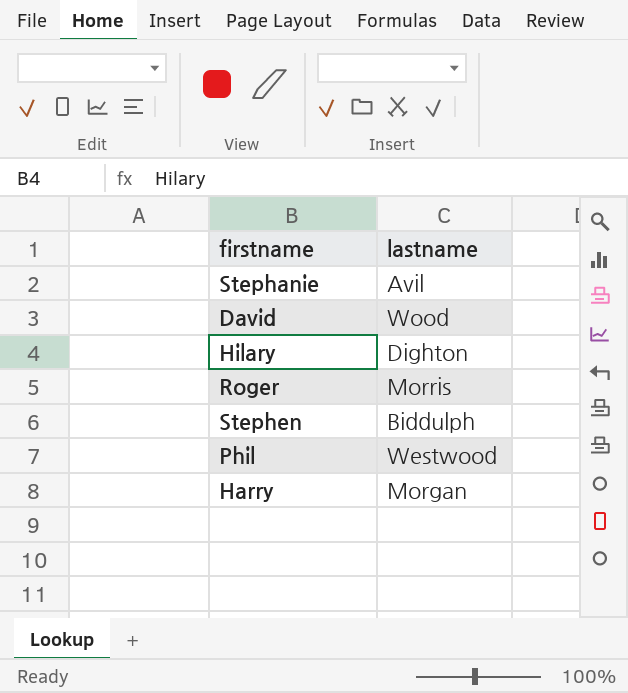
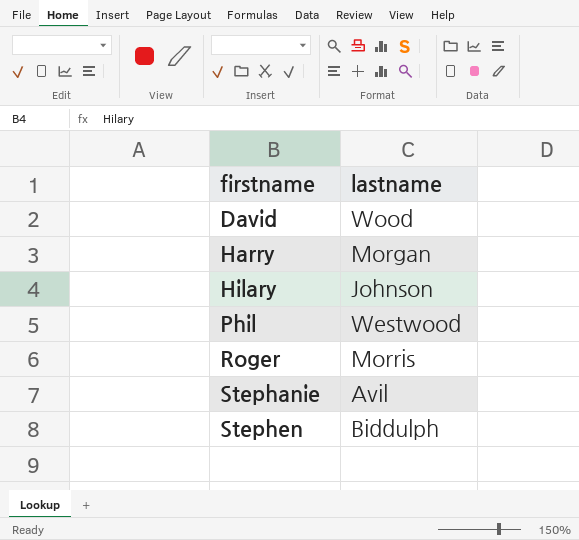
row order: none -> firstname ascending
Hilary | lastname: Dighton -> Johnson

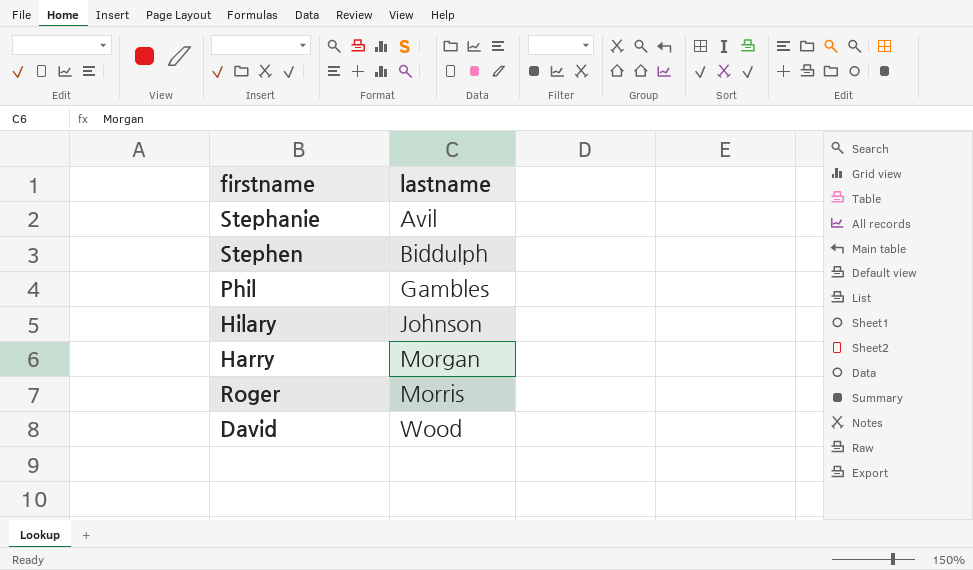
row order: firstname ascending -> lastname ascending
Phil | lastname: Westwood -> Gambles

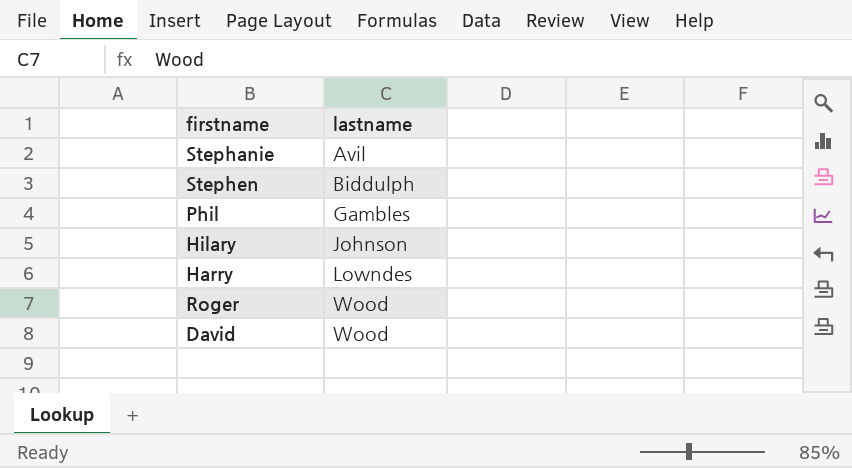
Harry | lastname: Morgan -> Lowndes
Roger | lastname: Morris -> Wood

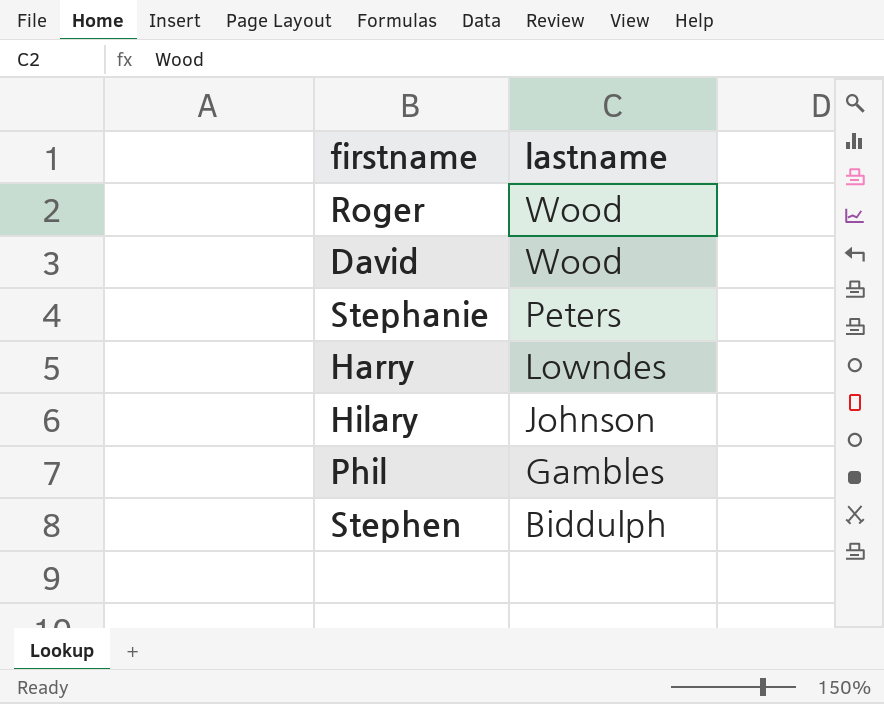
row order: lastname ascending -> lastname descending
Stephanie | lastname: Avil -> Peters

